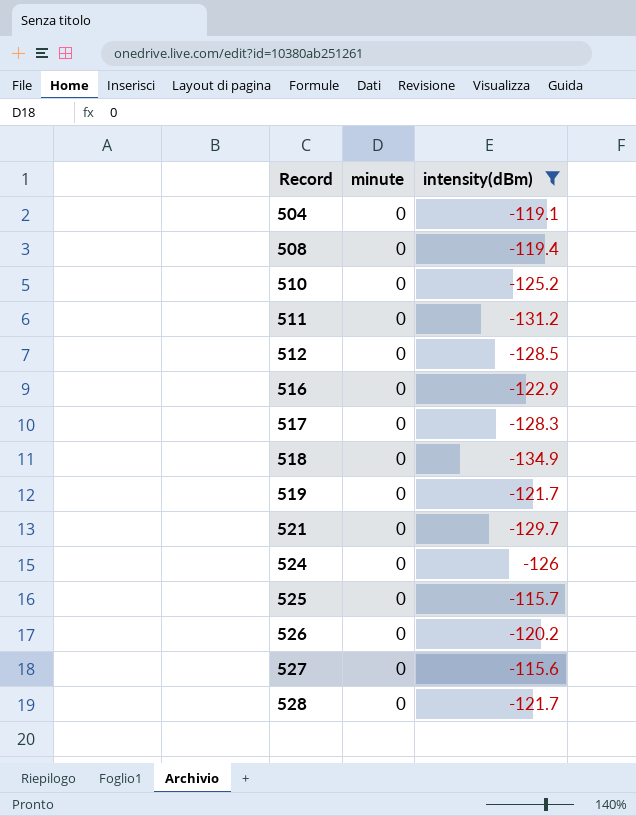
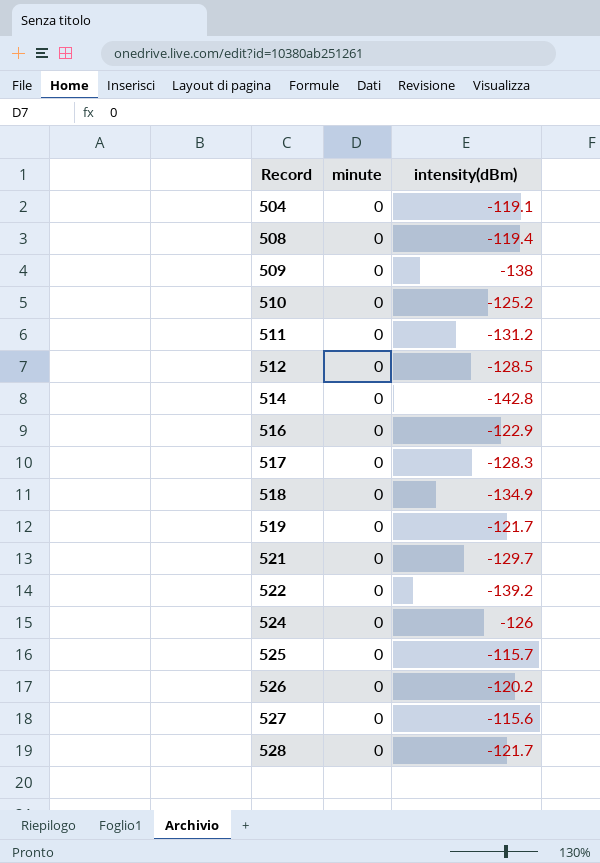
filter: intensity(dBm) >= -134.9 -> none

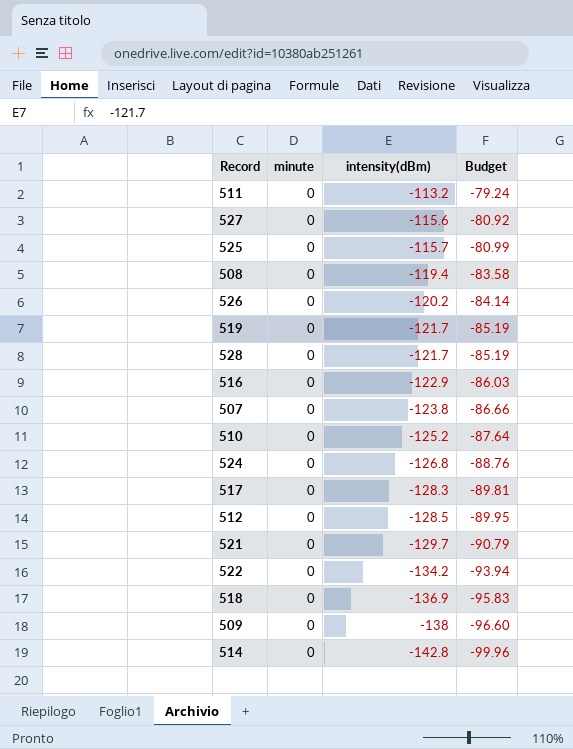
row order: Record ascending -> intensity(dBm) descending
column Budget | formula: none -> [intensity(dBm)] * 0.7
row 504: 0 | -119.1 -> none
511 | intensity(dBm): -131.2 -> -113.2
row 507: none -> 0 | -123.8 | -86.66
524 | intensity(dBm): -126 -> -126.8
522 | intensity(dBm): -139.2 -> -134.2
518 | intensity(dBm): -134.9 -> -136.9

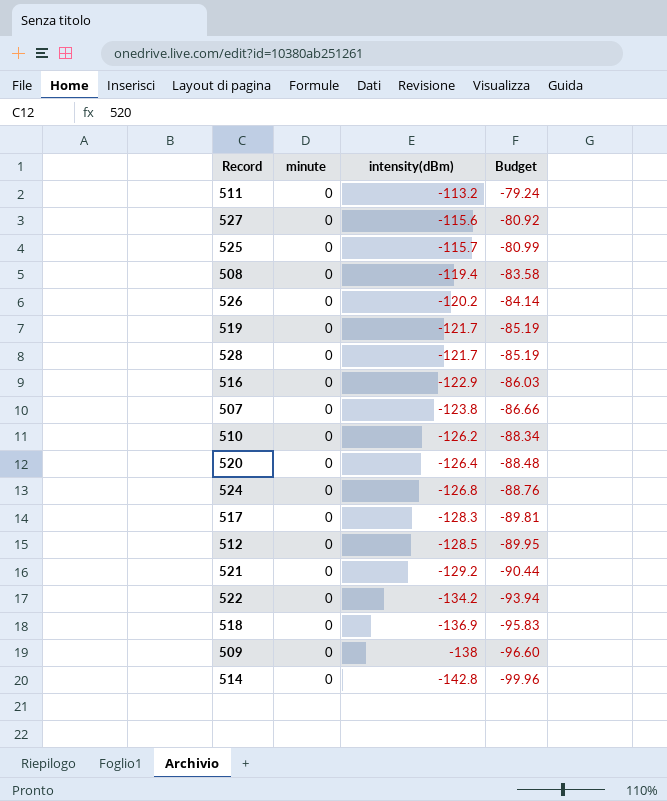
510 | intensity(dBm): -125.2 -> -126.2
510 | Budget: -87.64 -> -88.34
row 520: none -> 0 | -126.4 | -88.48
521 | intensity(dBm): -129.7 -> -129.2
521 | Budget: -90.79 -> -90.44

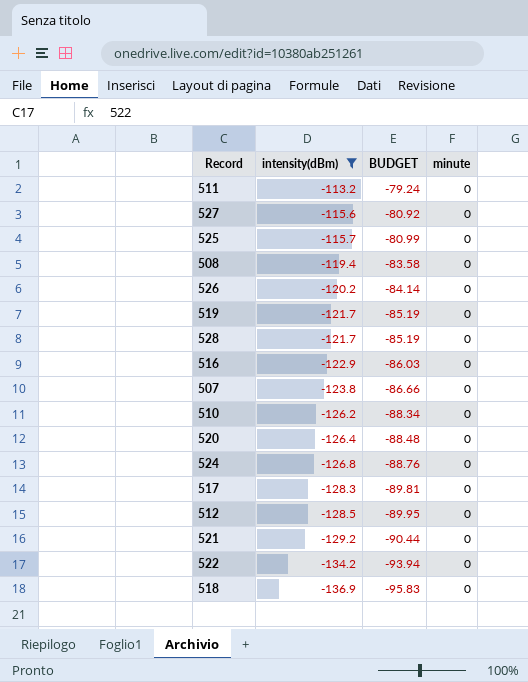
filter: none -> intensity(dBm) >= -136.9
column name: Budget -> BUDGET
column minute | position: 2 -> 4

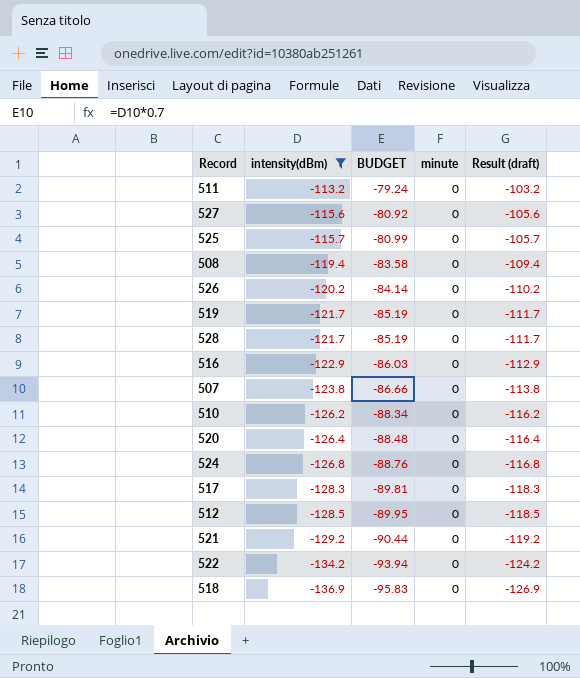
column Result (draft) | formula: none -> [intensity(dBm)] + 10

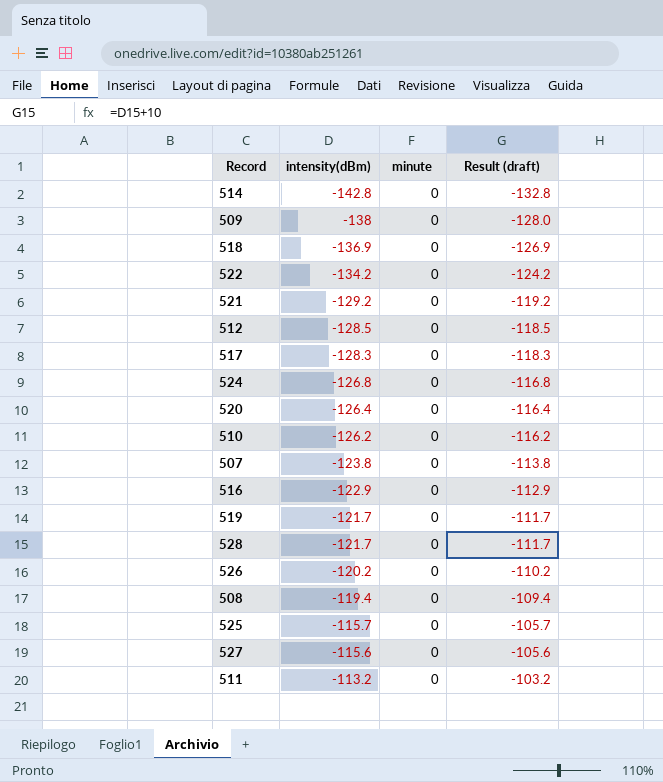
filter: intensity(dBm) >= -136.9 -> none
row order: intensity(dBm) descending -> intensity(dBm) ascending
column BUDGET | formula: [intensity(dBm)] * 0.7 -> none

